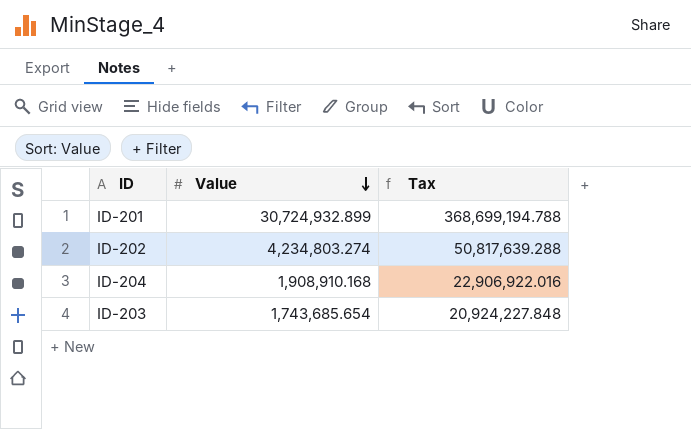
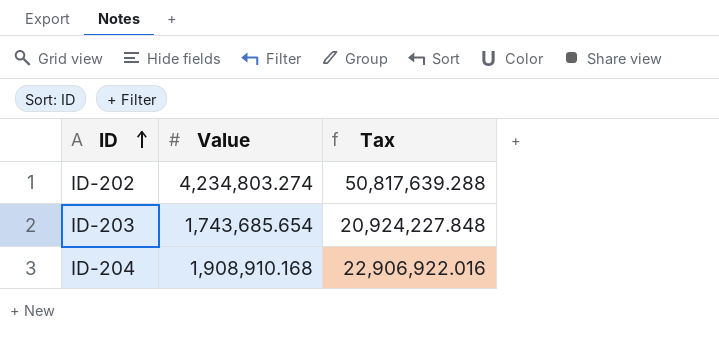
row order: Value descending -> ID ascending
row ID-201: 30,724,932.899 | 368,699,194.788 -> none

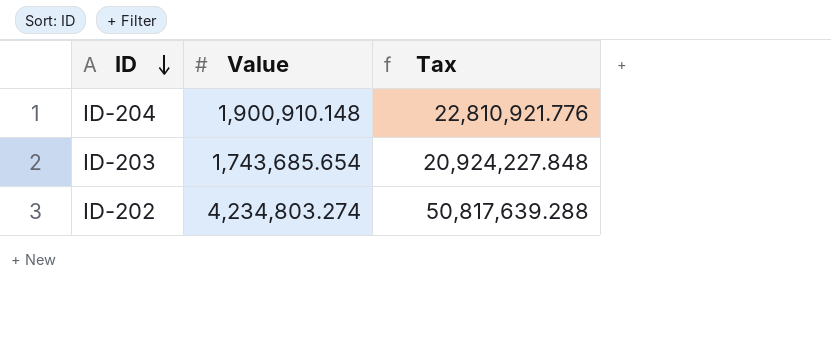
row order: ID ascending -> ID descending
ID-204 | Value: 1,908,910.168 -> 1,900,910.148
ID-204 | Tax: 22,906,922.016 -> 22,810,921.776

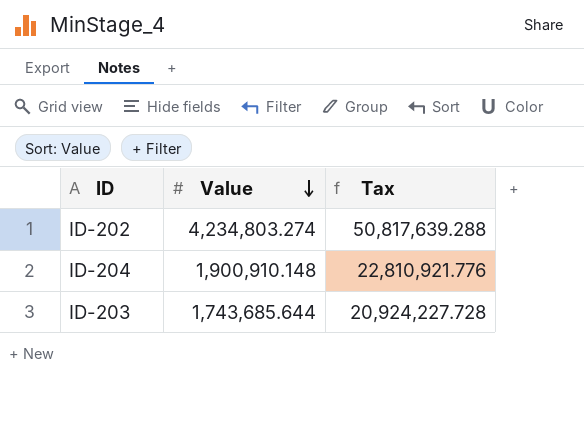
row order: ID descending -> Value descending
ID-203 | Value: 1,743,685.654 -> 1,743,685.644
ID-203 | Tax: 20,924,227.848 -> 20,924,227.728

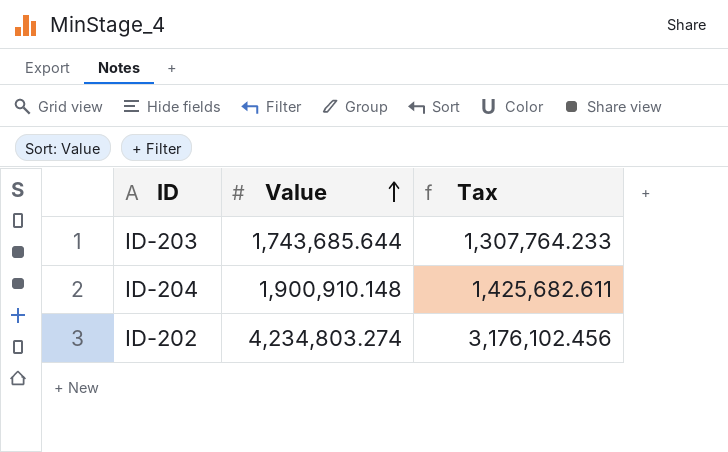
row order: Value descending -> Value ascending
column Tax | formula: [Value] * 12 -> [Value] * 0.75

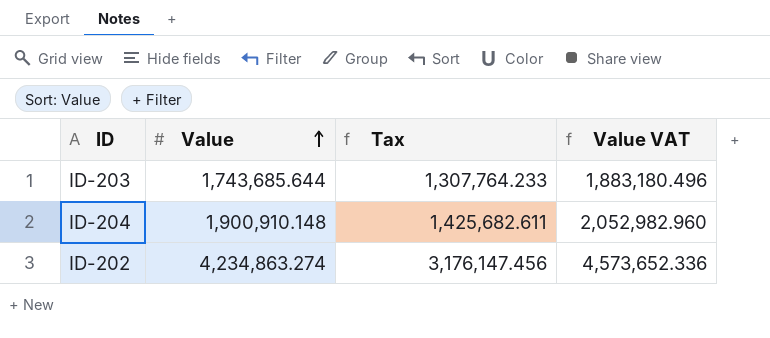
column Value VAT | formula: none -> [Value] * 1.08
ID-202 | Value: 4,234,803.274 -> 4,234,863.274
ID-202 | Tax: 3,176,102.456 -> 3,176,147.456

